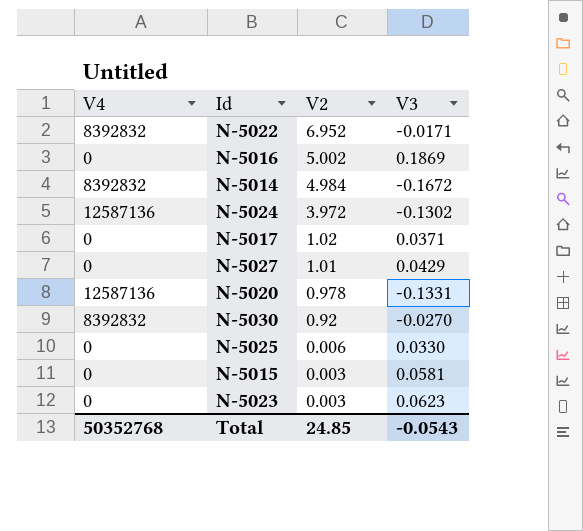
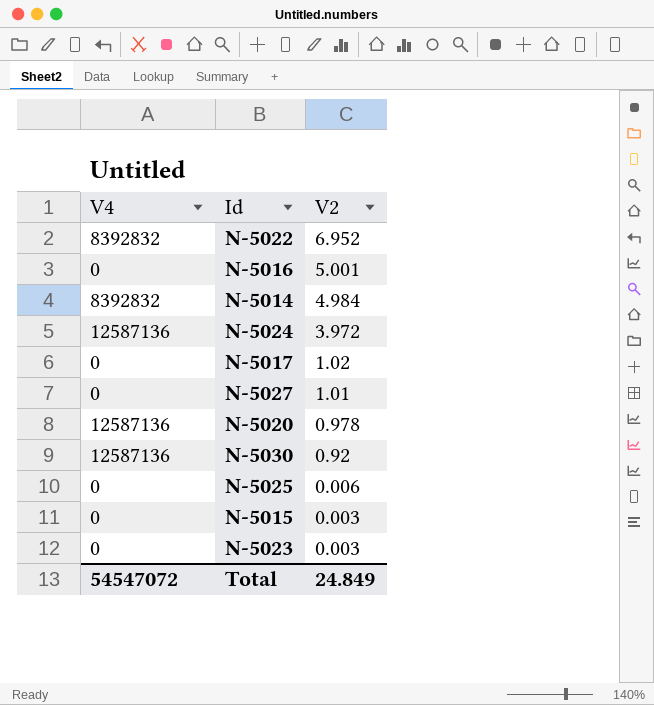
column V3 | position: 4 -> none
N-5016 | V2: 5.002 -> 5.001
N-5030 | V4: 8392832 -> 12587136
Total | V4: 50352768 -> 54547072
Total | V2: 24.85 -> 24.849

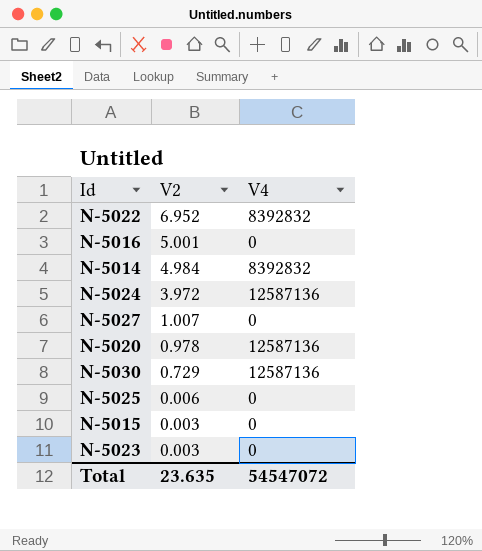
column V4 | position: 1 -> 3
row N-5017: 0 | 1.02 -> none
N-5027 | V2: 1.01 -> 1.007
N-5030 | V2: 0.92 -> 0.729
Total | V2: 24.849 -> 23.635

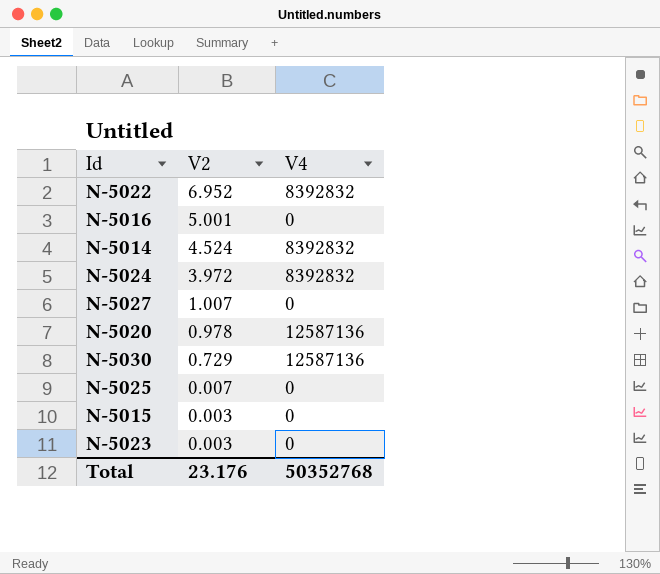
N-5014 | V2: 4.984 -> 4.524
N-5024 | V4: 12587136 -> 8392832
N-5025 | V2: 0.006 -> 0.007
Total | V2: 23.635 -> 23.176
Total | V4: 54547072 -> 50352768

